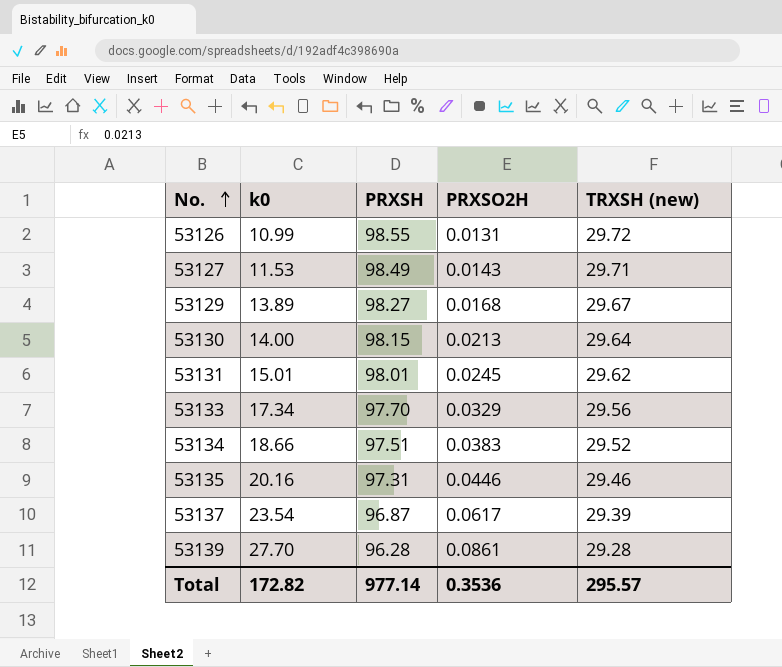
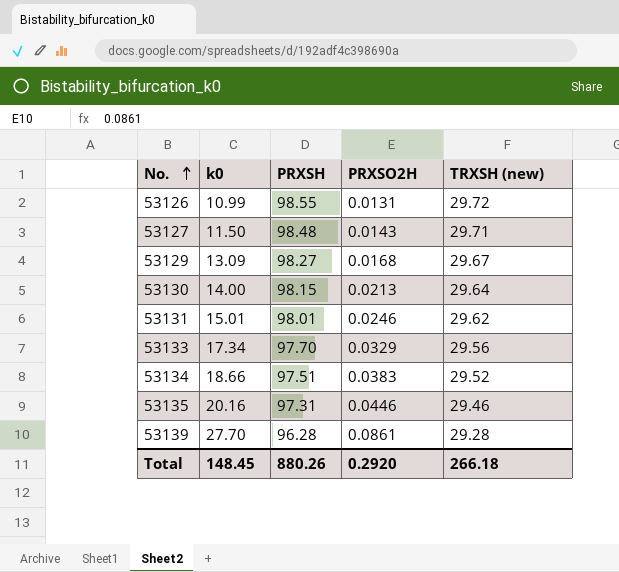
row 53137: 23.54 | 96.87 | 0.0617 | 29.39 -> none
53127 | k0: 11.53 -> 11.50
53127 | PRXSH: 98.49 -> 98.48
53129 | k0: 13.89 -> 13.09
53131 | PRXSO2H: 0.0245 -> 0.0246
Total | k0: 172.82 -> 148.45
Total | PRXSH: 977.14 -> 880.26
Total | PRXSO2H: 0.3536 -> 0.2920
Total | TRXSH (new): 295.57 -> 266.18

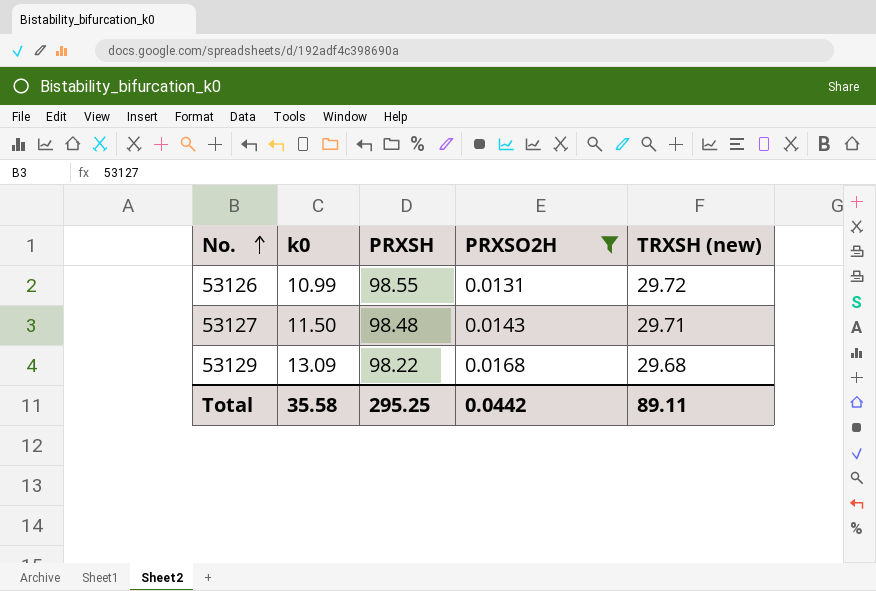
filter: none -> PRXSO2H <= 0.0168
53129 | PRXSH: 98.27 -> 98.22
53129 | TRXSH (new): 29.67 -> 29.68
Total | k0: 148.45 -> 35.58
Total | PRXSH: 880.26 -> 295.25
Total | PRXSO2H: 0.2920 -> 0.0442
Total | TRXSH (new): 266.18 -> 89.11

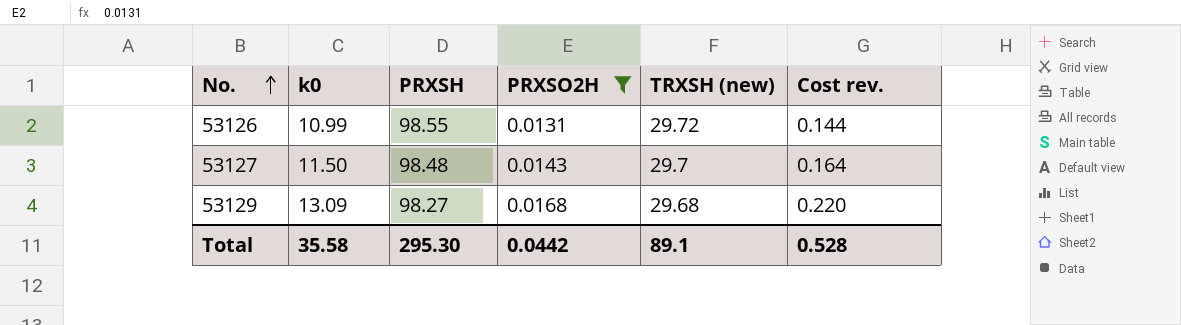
column Cost rev. | formula: none -> [k0] * [PRXSO2H]
53127 | TRXSH (new): 29.71 -> 29.7
53129 | PRXSH: 98.22 -> 98.27
Total | PRXSH: 295.25 -> 295.30
Total | TRXSH (new): 89.11 -> 89.1

